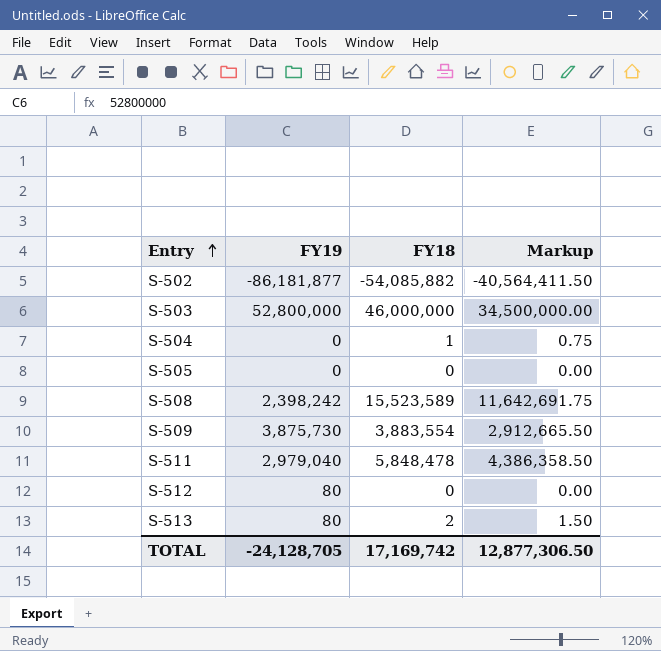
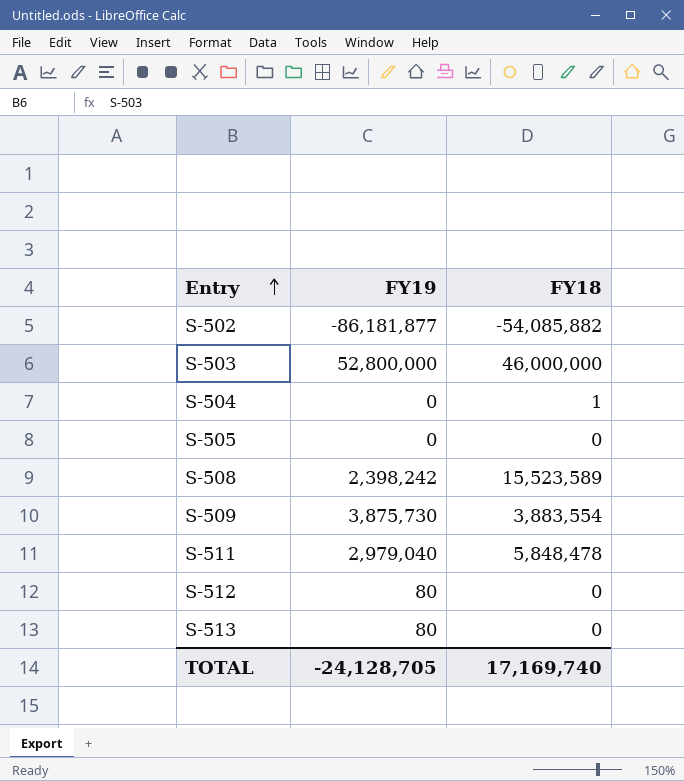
column Markup | formula: [FY18] * 0.75 -> none
S-513 | FY18: 2 -> 0
TOTAL | FY18: 17,169,742 -> 17,169,740

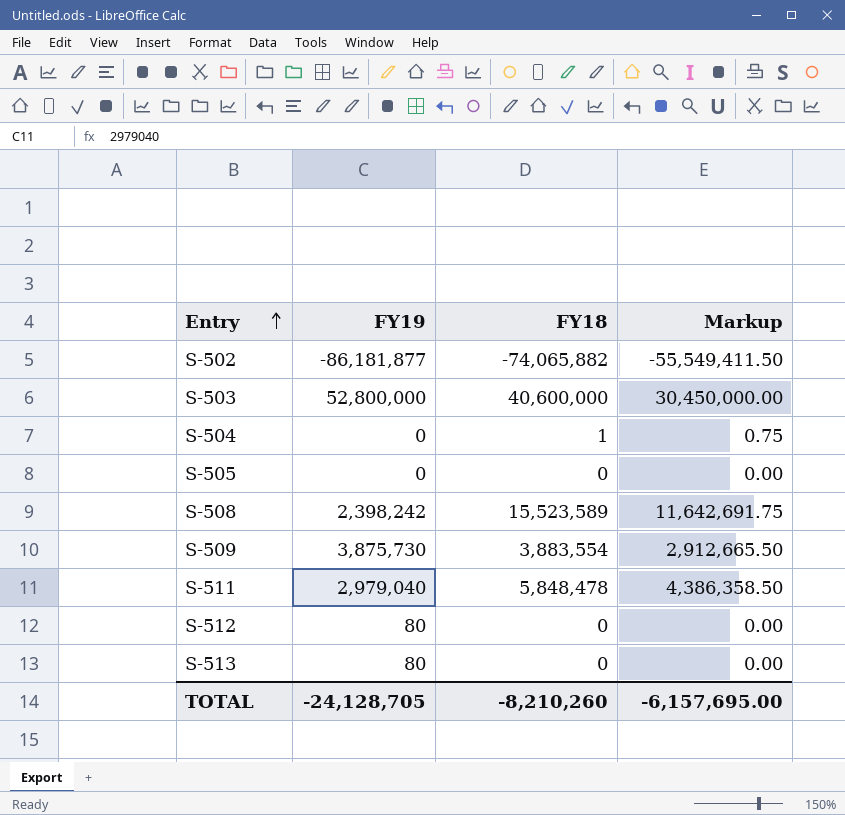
column Markup | formula: none -> [FY18] * 0.75
S-502 | FY18: -54,085,882 -> -74,065,882
S-503 | FY18: 46,000,000 -> 40,600,000
TOTAL | FY18: 17,169,740 -> -8,210,260

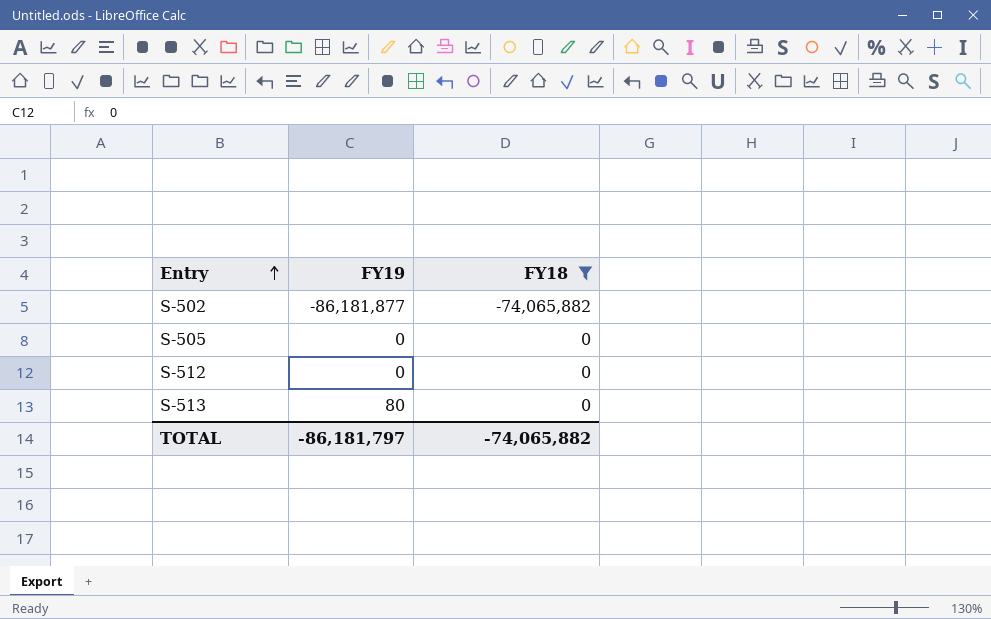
filter: none -> FY18 <= 0
column Markup | formula: [FY18] * 0.75 -> none
S-512 | FY19: 80 -> 0
TOTAL | FY19: -24,128,705 -> -86,181,797
TOTAL | FY18: -8,210,260 -> -74,065,882

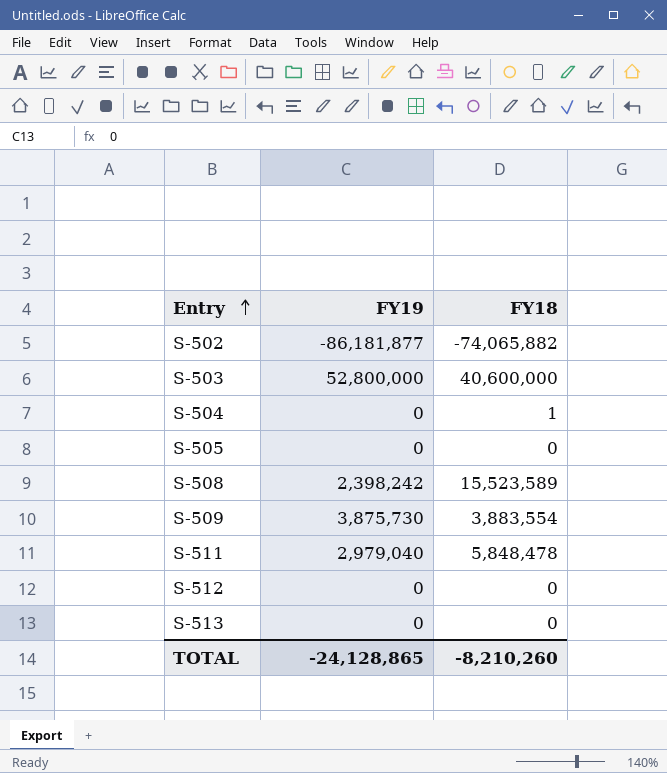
filter: FY18 <= 0 -> none
S-513 | FY19: 80 -> 0
TOTAL | FY19: -86,181,797 -> -24,128,865
TOTAL | FY18: -74,065,882 -> -8,210,260

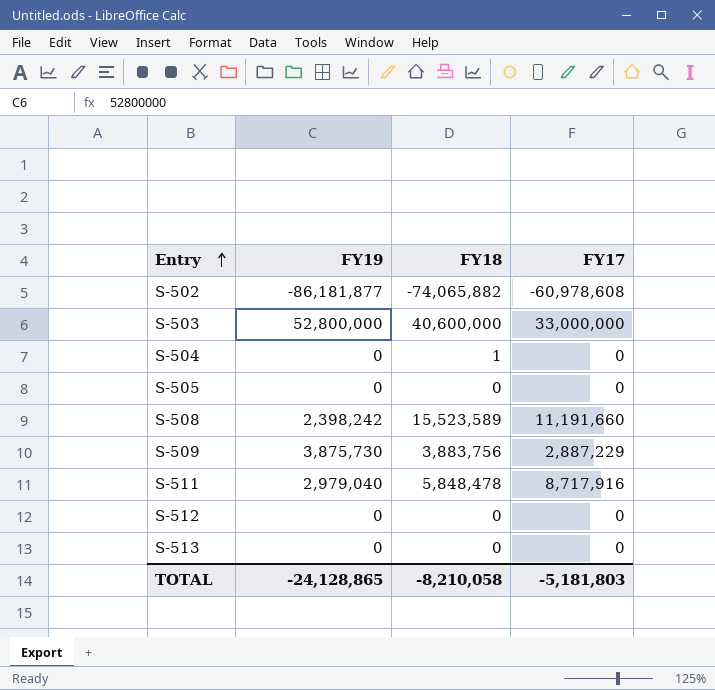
column FY17 | position: none -> 4
S-509 | FY18: 3,883,554 -> 3,883,756
TOTAL | FY18: -8,210,260 -> -8,210,058

